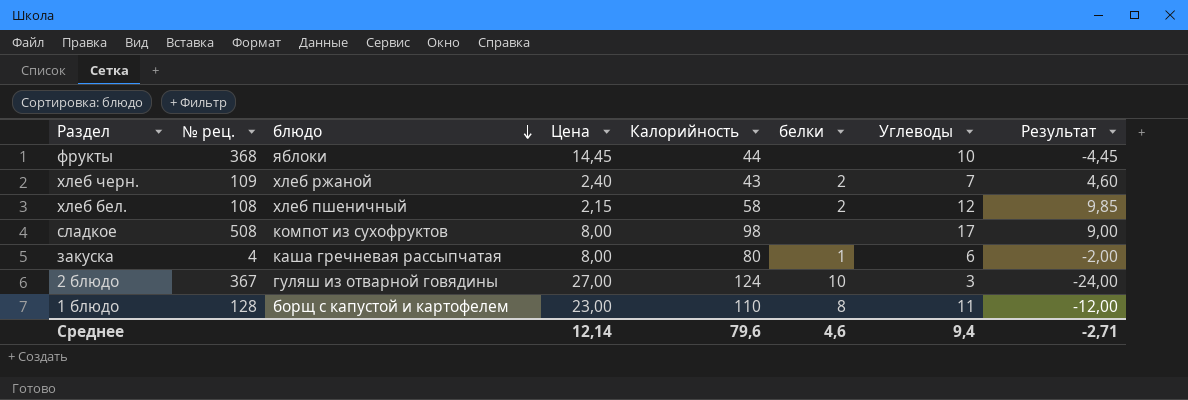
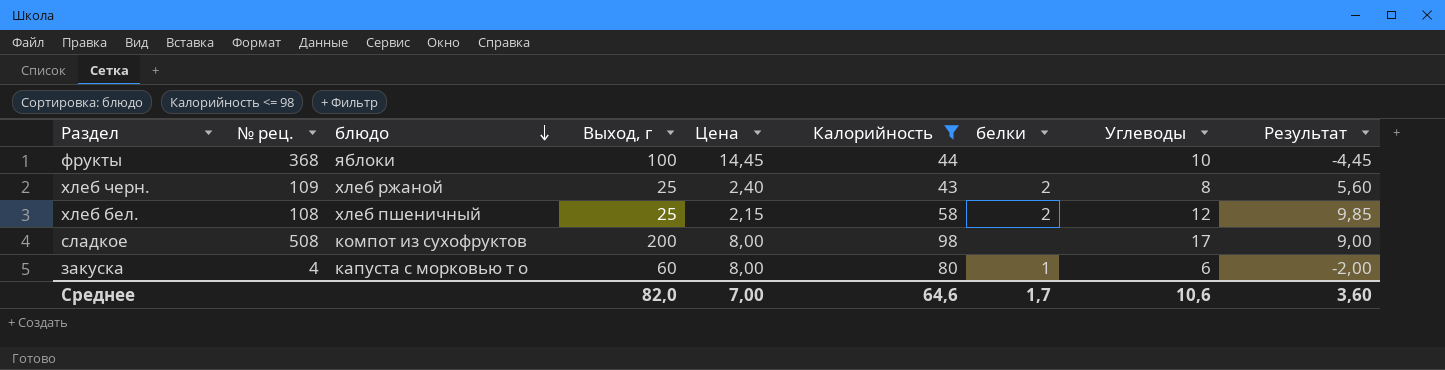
filter: none -> Калорийность <= 98
column Выход, г | position: none -> 4
хлеб черн. | Углеводы: 7 -> 8
хлеб черн. | Результат: 4,60 -> 5,60
закуска | блюдо: каша гречневая рассыпчатая -> капуста с морковью т о
Среднее | Цена: 12,14 -> 7,00
Среднее | Калорийность: 79,6 -> 64,6
Среднее | белки: 4,6 -> 1,7
Среднее | Углеводы: 9,4 -> 10,6
Среднее | Результат: -2,71 -> 3,60

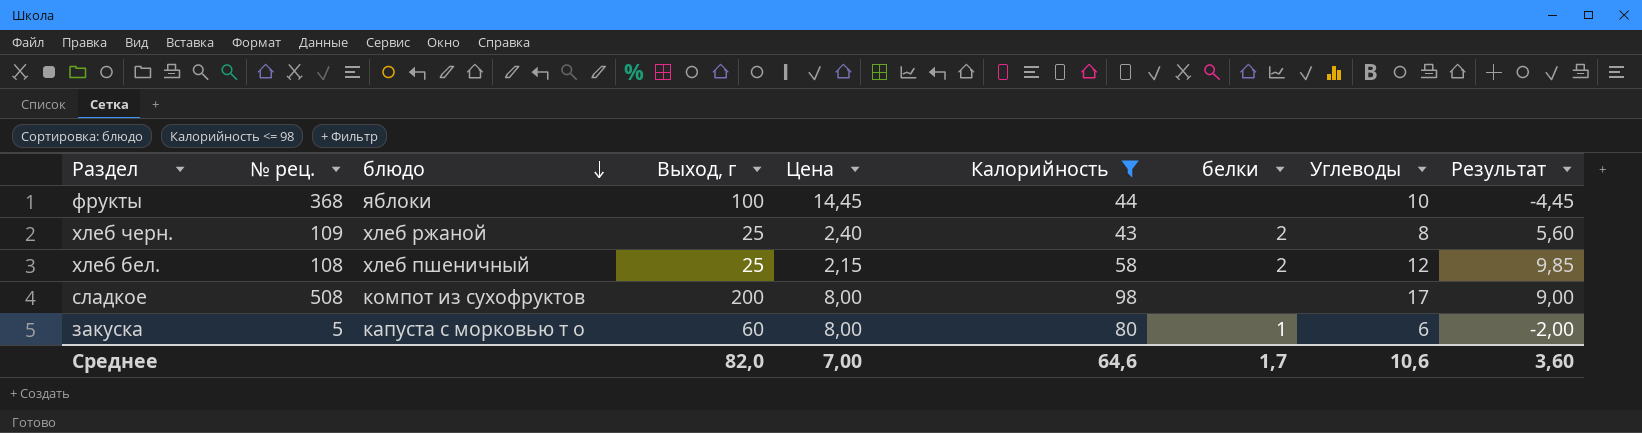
закуска | № рец.: 4 -> 5

